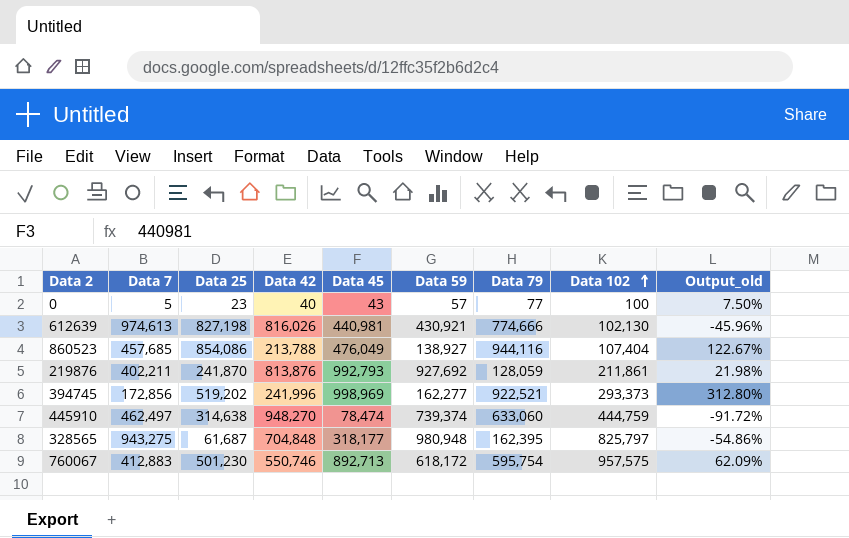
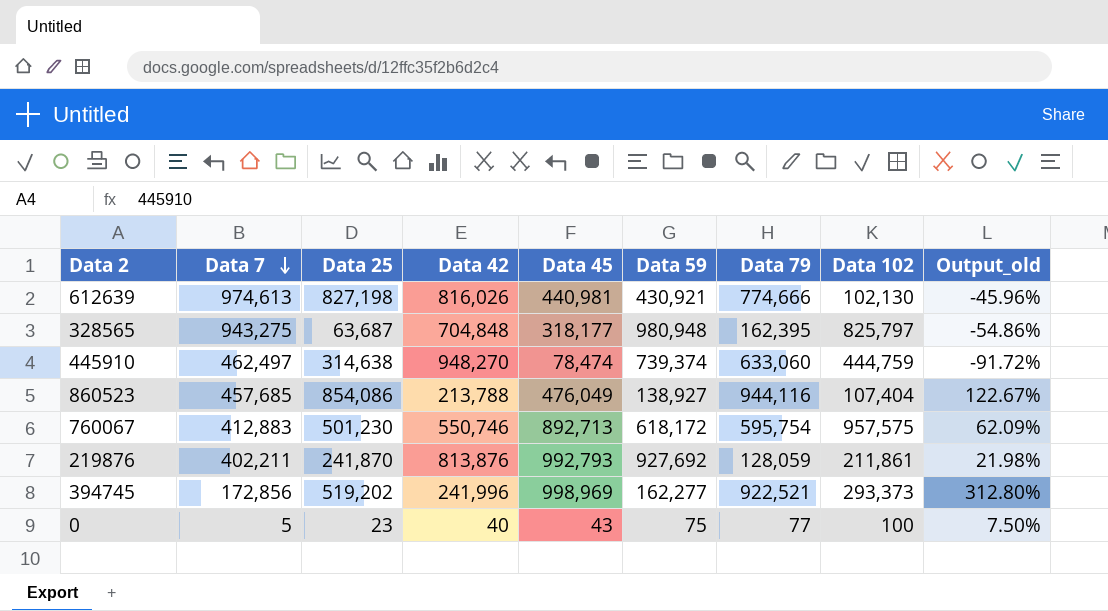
row order: Data 102 ascending -> Data 7 descending
328565 | Data 25: 61,687 -> 63,687
0 | Data 59: 57 -> 75

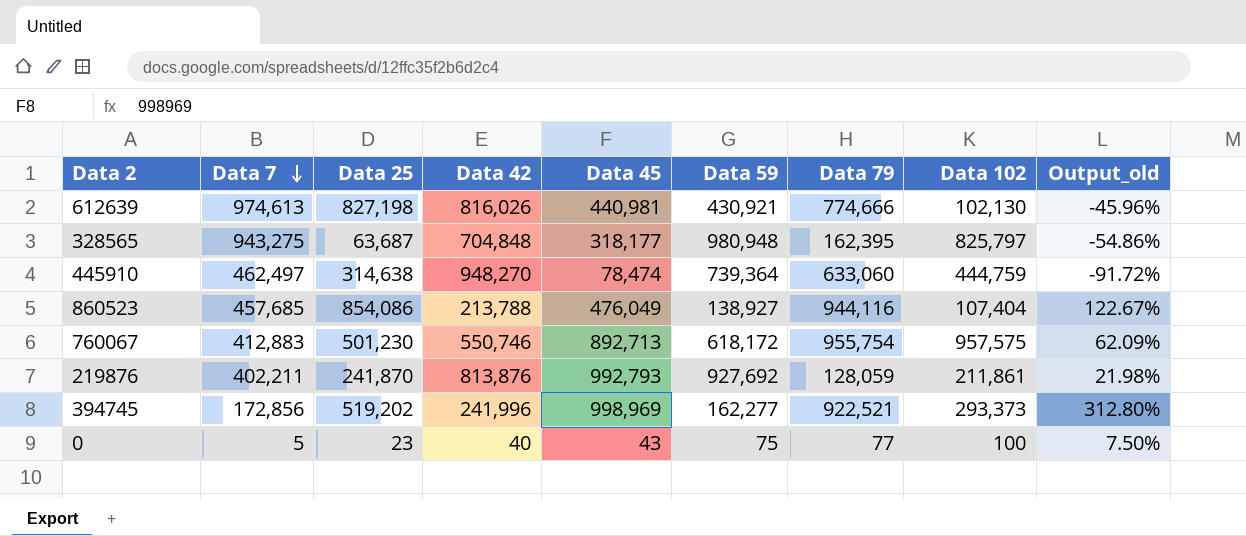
445910 | Data 59: 739,374 -> 739,364
760067 | Data 79: 595,754 -> 955,754

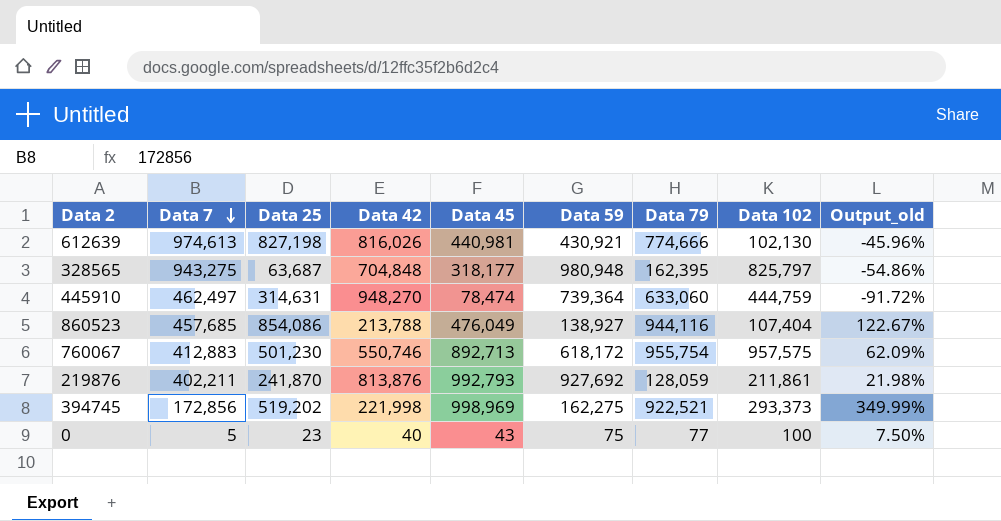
445910 | Data 25: 314,638 -> 314,631
394745 | Data 42: 241,996 -> 221,998
394745 | Data 59: 162,277 -> 162,275
394745 | Output_old: 312.80% -> 349.99%

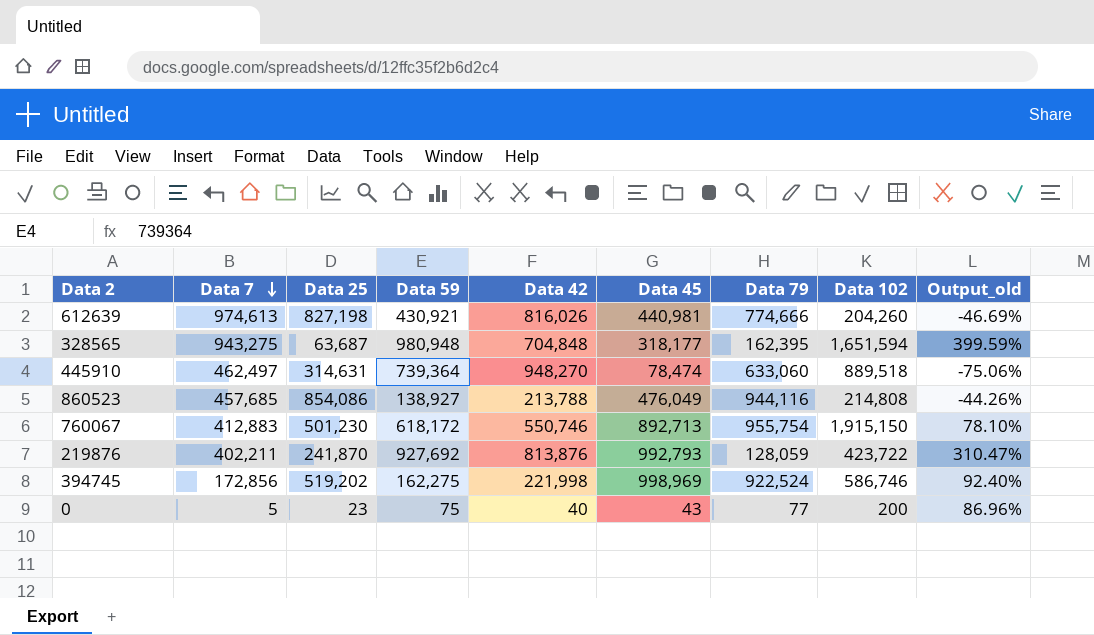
column Data 59 | position: 6 -> 4
column Output_old | formula: ([Data 45] - [Data 42]) / [Data 42] -> ([Data 45] - [Data 25]) / [Data 25]
612639 | Data 102: 102,130 -> 204,260
328565 | Data 102: 825,797 -> 1,651,594
445910 | Data 102: 444,759 -> 889,518
860523 | Data 102: 107,404 -> 214,808
760067 | Data 102: 957,575 -> 1,915,150
219876 | Data 102: 211,861 -> 423,722
394745 | Data 79: 922,521 -> 922,524
394745 | Data 102: 293,373 -> 586,746
0 | Data 102: 100 -> 200

